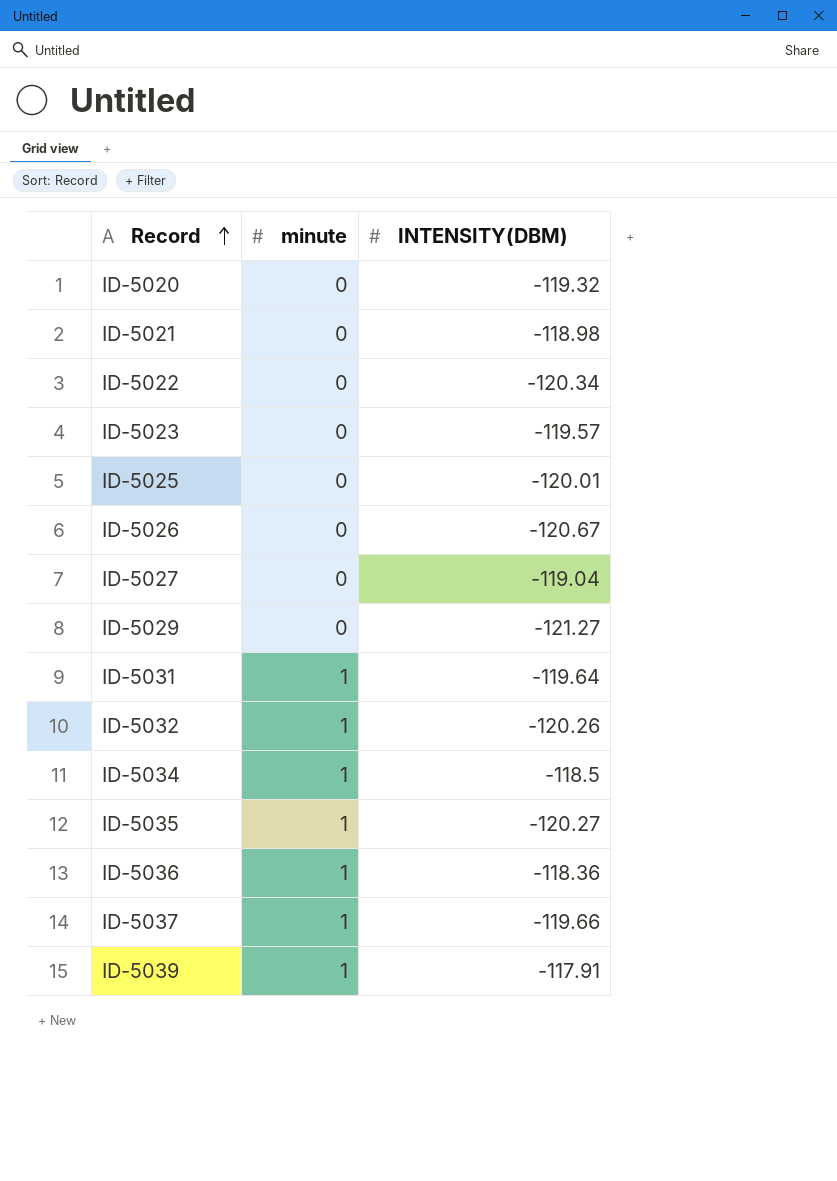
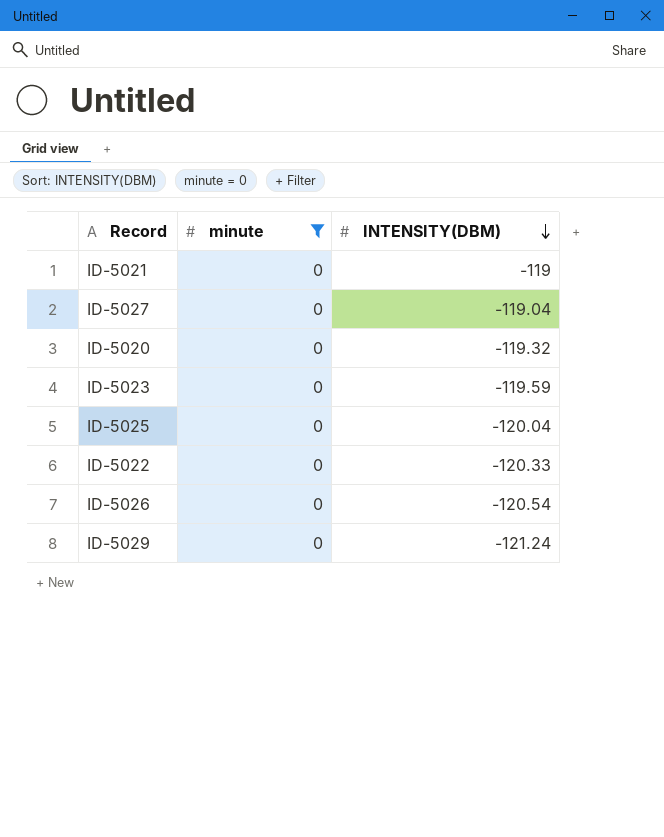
filter: none -> minute = 0
row order: Record ascending -> INTENSITY(DBM) descending
ID-5021 | INTENSITY(DBM): -118.98 -> -119
ID-5023 | INTENSITY(DBM): -119.57 -> -119.59
ID-5025 | INTENSITY(DBM): -120.01 -> -120.04
ID-5022 | INTENSITY(DBM): -120.34 -> -120.33
ID-5026 | INTENSITY(DBM): -120.67 -> -120.54
ID-5029 | INTENSITY(DBM): -121.27 -> -121.24

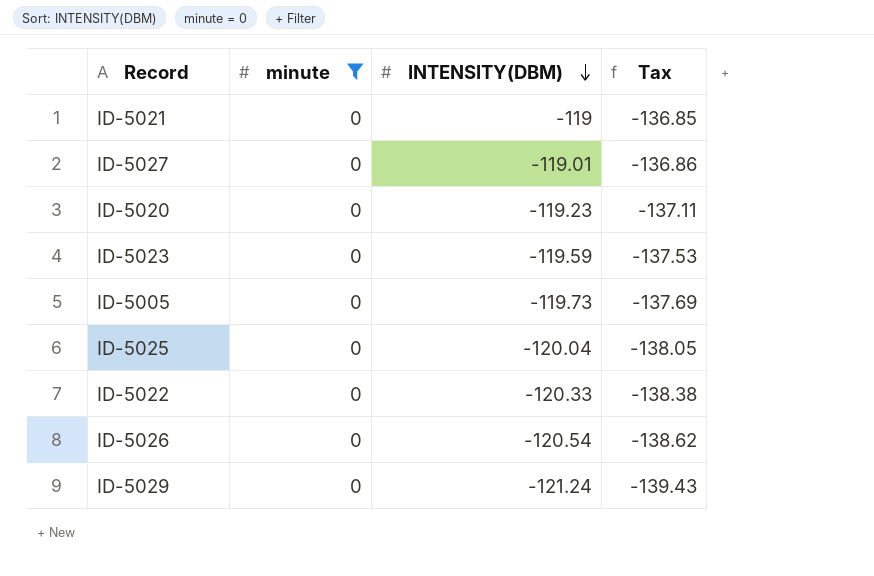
column Tax | formula: none -> [INTENSITY(DBM)] * 1.15
ID-5027 | INTENSITY(DBM): -119.04 -> -119.01
ID-5020 | INTENSITY(DBM): -119.32 -> -119.23
row ID-5005: none -> 0 | -119.73 | -137.69

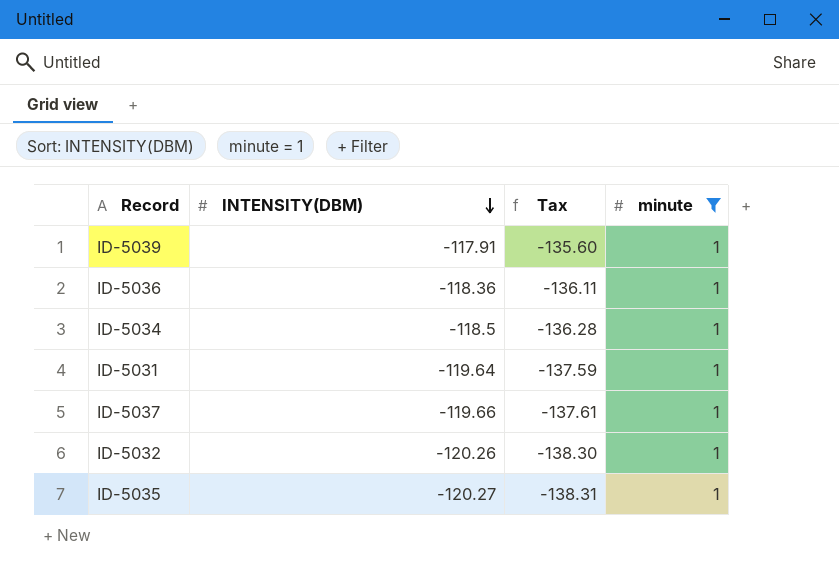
filter: minute = 0 -> minute = 1
column minute | position: 2 -> 4

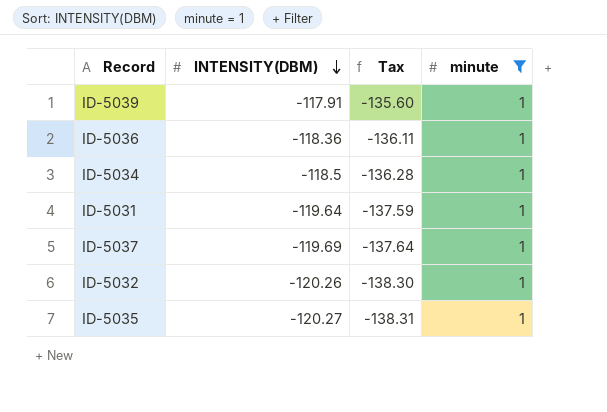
ID-5037 | INTENSITY(DBM): -119.66 -> -119.69
ID-5037 | Tax: -137.61 -> -137.64

